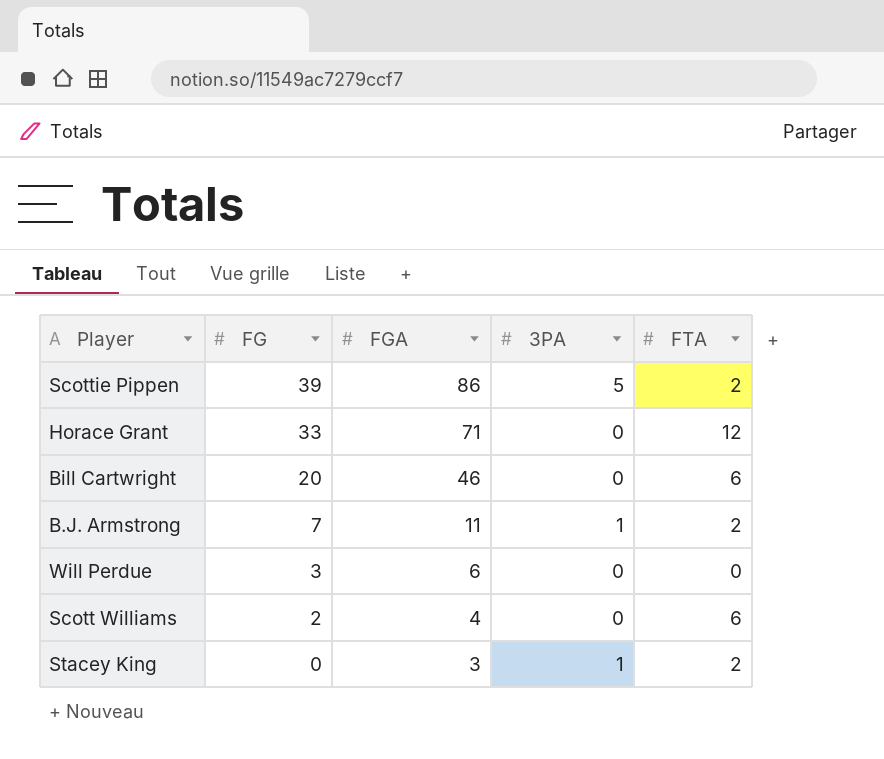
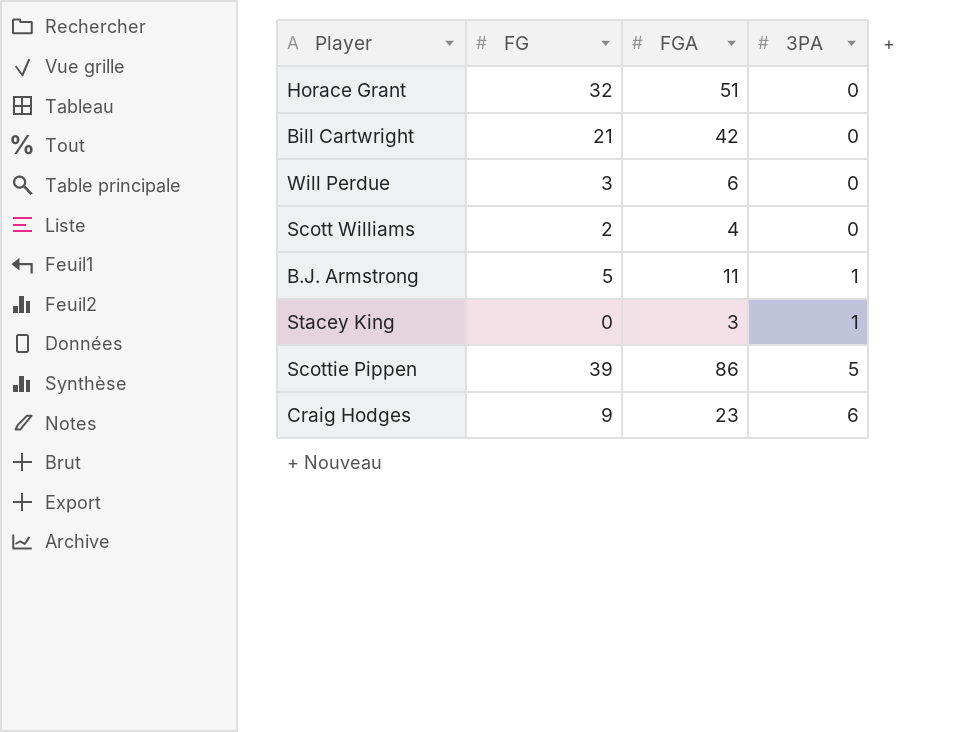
row order: FG descending -> 3PA ascending
column FTA | position: 5 -> none
Horace Grant | FG: 33 -> 32
Horace Grant | FGA: 71 -> 51
Bill Cartwright | FG: 20 -> 21
Bill Cartwright | FGA: 46 -> 42
B.J. Armstrong | FG: 7 -> 5
row Craig Hodges: none -> 9 | 23 | 6

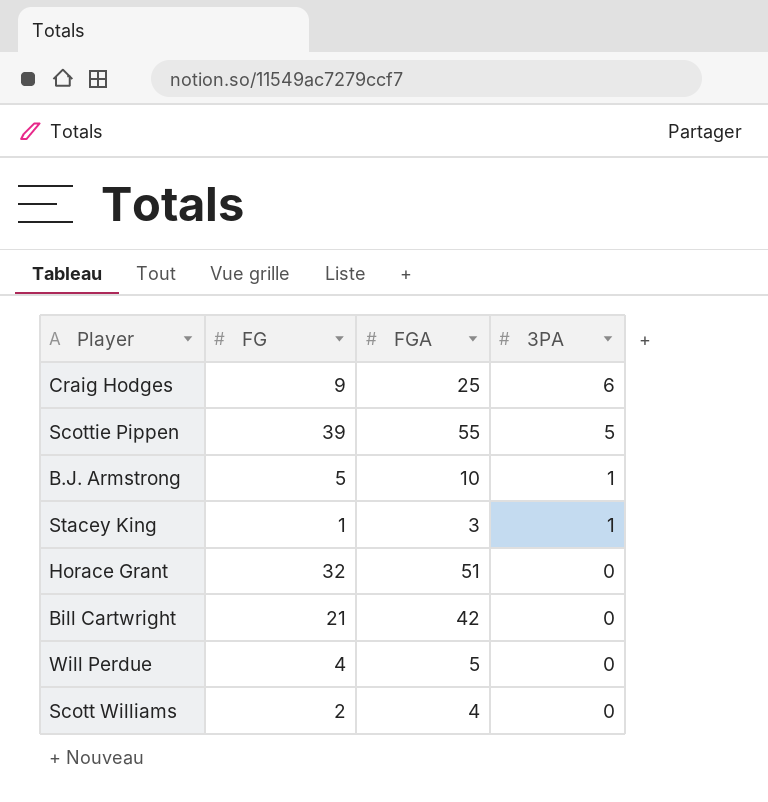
row order: 3PA ascending -> 3PA descending
Craig Hodges | FGA: 23 -> 25
Scottie Pippen | FGA: 86 -> 55
B.J. Armstrong | FGA: 11 -> 10
Stacey King | FG: 0 -> 1
Will Perdue | FG: 3 -> 4
Will Perdue | FGA: 6 -> 5

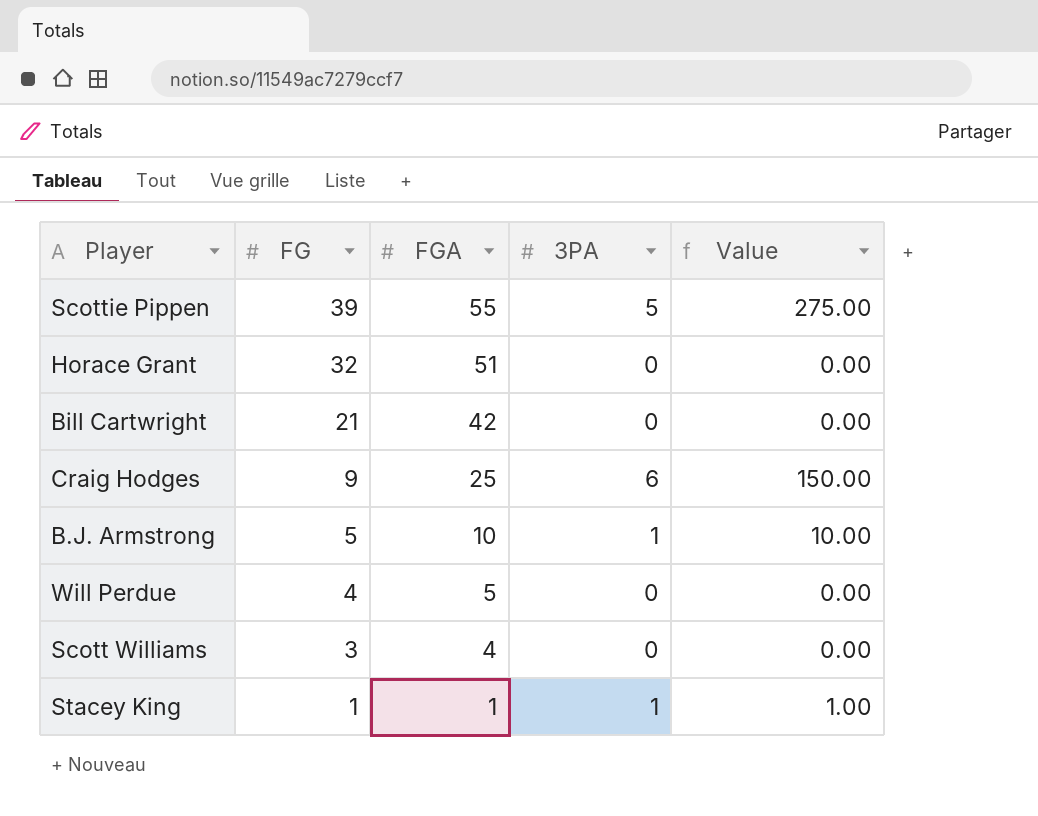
row order: 3PA descending -> FG descending
column Value | formula: none -> [FGA] * [3PA]
Scott Williams | FG: 2 -> 3
Stacey King | FGA: 3 -> 1

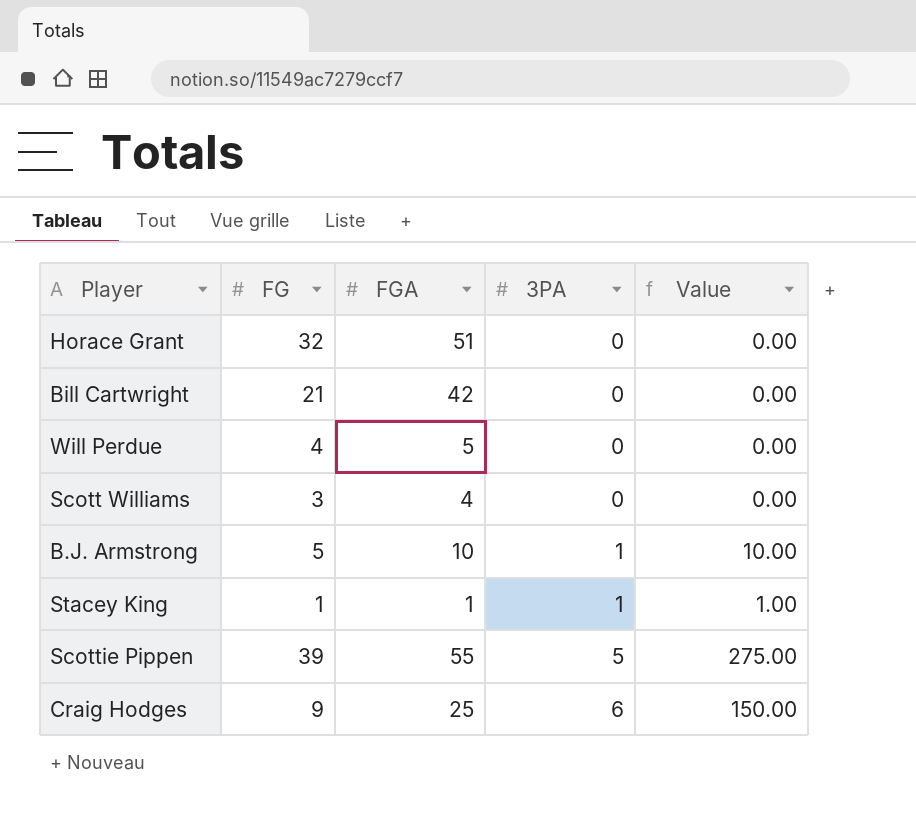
row order: FG descending -> 3PA ascending

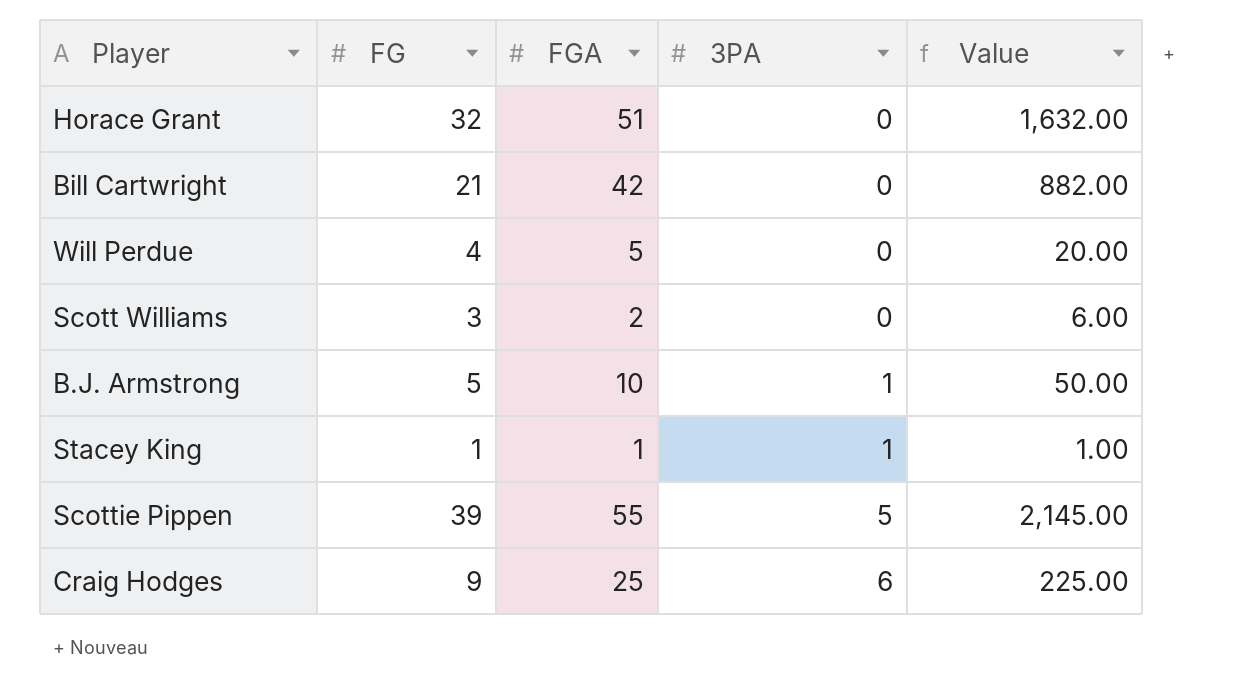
column Value | formula: [FGA] * [3PA] -> [FG] * [FGA]
Scott Williams | FGA: 4 -> 2

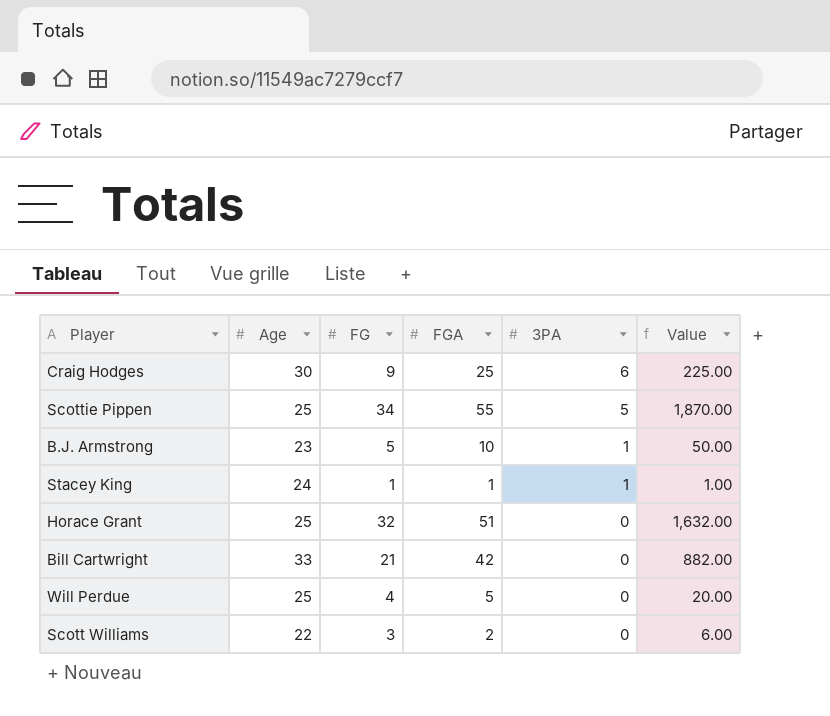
row order: 3PA ascending -> 3PA descending
column Age | position: none -> 2
Scottie Pippen | FG: 39 -> 34
Scottie Pippen | Value: 2,145.00 -> 1,870.00

